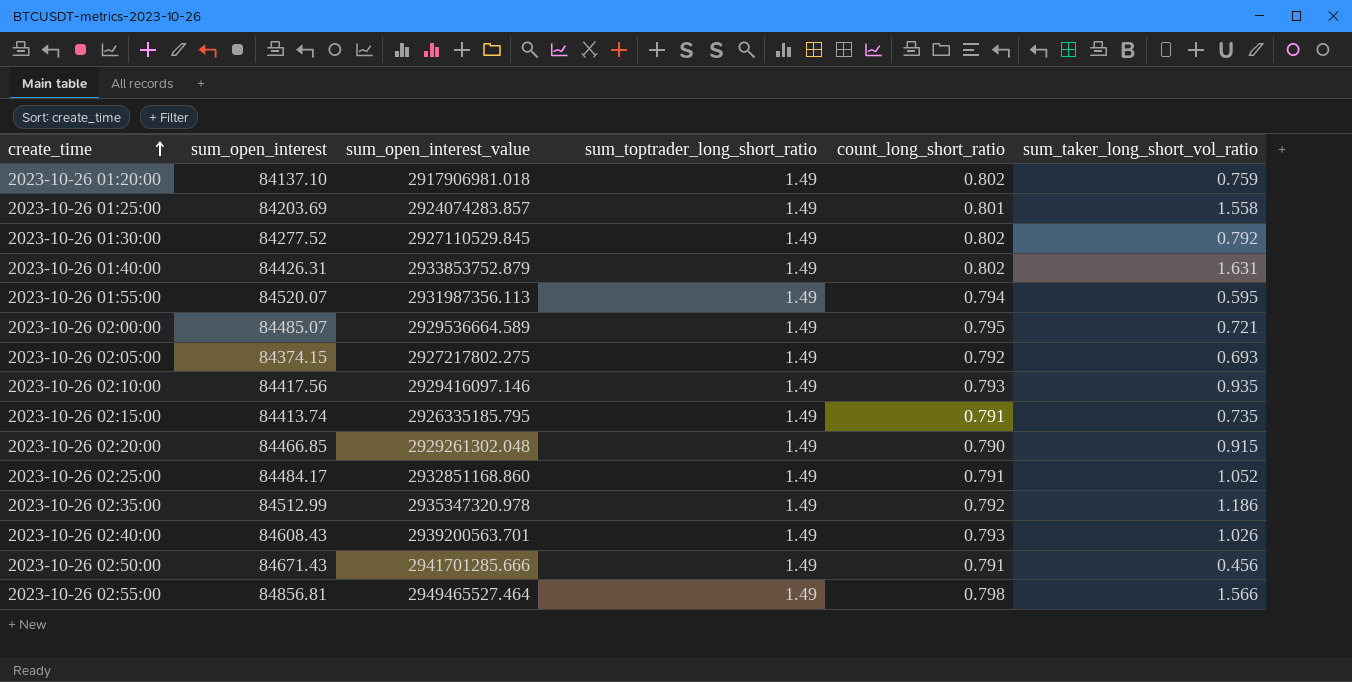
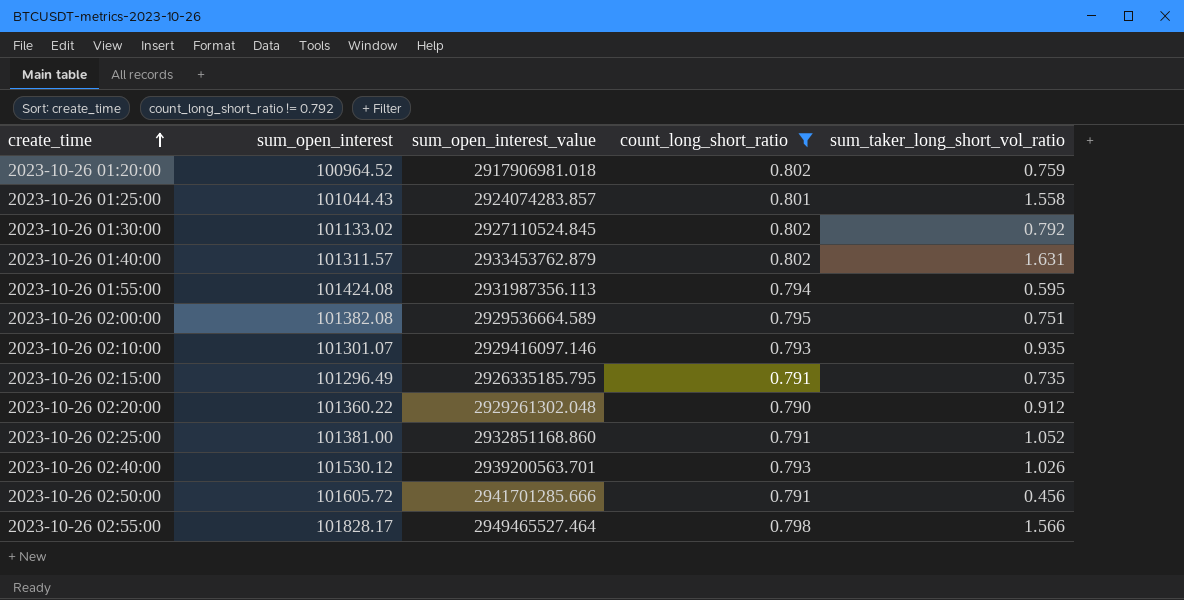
filter: none -> count_long_short_ratio != 0.792
column sum_toptrader_long_short_ratio | position: 4 -> none
2023-10-26 01:20:00 | sum_open_interest: 84137.10 -> 100964.52
2023-10-26 01:25:00 | sum_open_interest: 84203.69 -> 101044.43
2023-10-26 01:30:00 | sum_open_interest: 84277.52 -> 101133.02
2023-10-26 01:30:00 | sum_open_interest_value: 2927110529.845 -> 2927110524.845
2023-10-26 01:40:00 | sum_open_interest: 84426.31 -> 101311.57
2023-10-26 01:40:00 | sum_open_interest_value: 2933853752.879 -> 2933453762.879
2023-10-26 01:55:00 | sum_open_interest: 84520.07 -> 101424.08
2023-10-26 02:00:00 | sum_open_interest: 84485.07 -> 101382.08
2023-10-26 02:00:00 | sum_taker_long_short_vol_ratio: 0.721 -> 0.751
2023-10-26 02:10:00 | sum_open_interest: 84417.56 -> 101301.07
2023-10-26 02:15:00 | sum_open_interest: 84413.74 -> 101296.49
2023-10-26 02:20:00 | sum_open_interest: 84466.85 -> 101360.22
2023-10-26 02:20:00 | sum_taker_long_short_vol_ratio: 0.915 -> 0.912
2023-10-26 02:25:00 | sum_open_interest: 84484.17 -> 101381.00
2023-10-26 02:40:00 | sum_open_interest: 84608.43 -> 101530.12
2023-10-26 02:50:00 | sum_open_interest: 84671.43 -> 101605.72
2023-10-26 02:55:00 | sum_open_interest: 84856.81 -> 101828.17

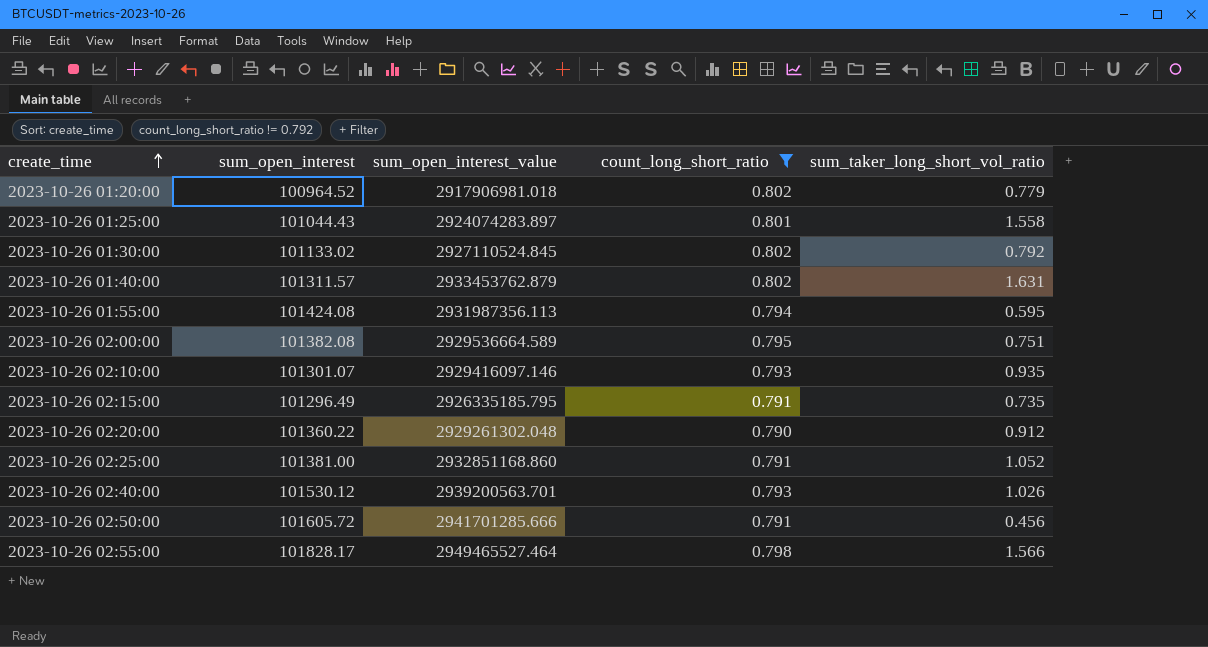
2023-10-26 01:20:00 | sum_taker_long_short_vol_ratio: 0.759 -> 0.779
2023-10-26 01:25:00 | sum_open_interest_value: 2924074283.857 -> 2924074283.897

